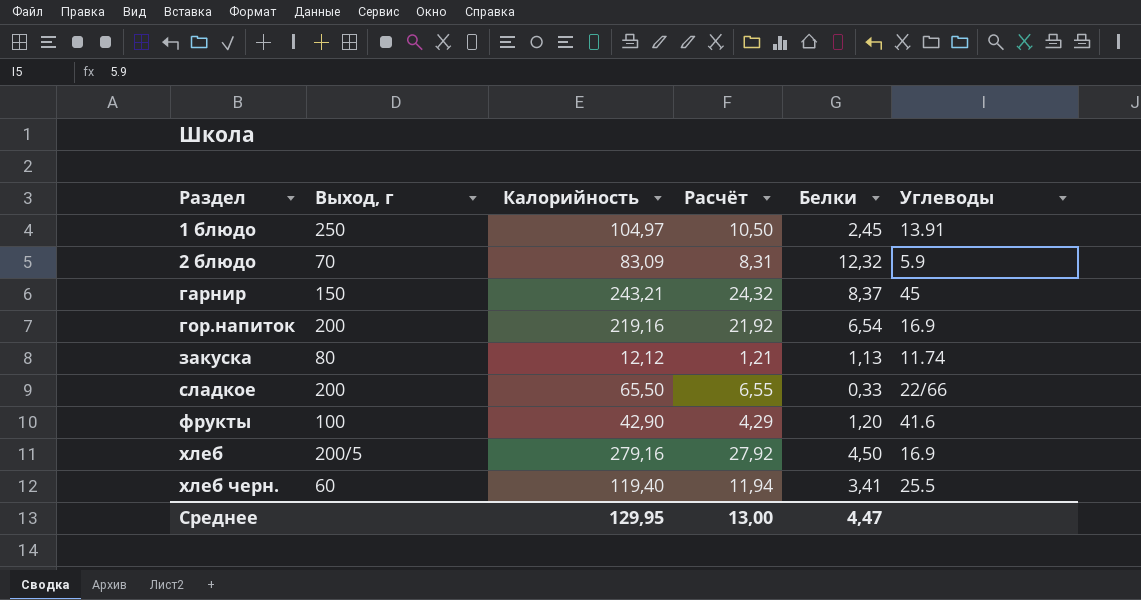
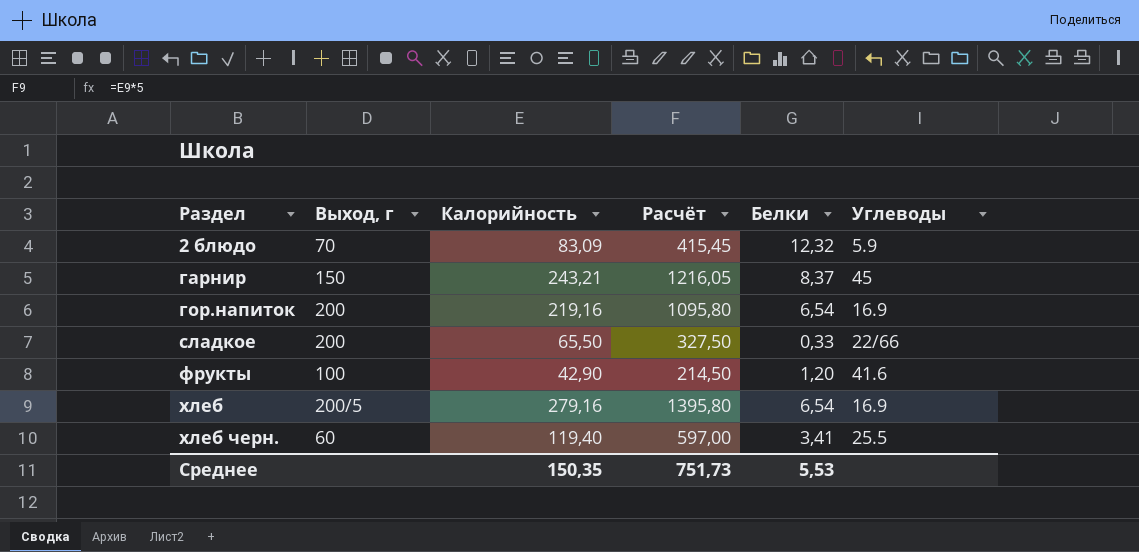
column Расчёт | formula: [Калорийность] * 0,1 -> [Калорийность] * 5
row 1 блюдо: 250 | 104,97 | 10,50 | 2,45 | 13.91 -> none
row закуска: 80 | 12,12 | 1,21 | 1,13 | 11.74 -> none
хлеб | Белки: 4,50 -> 6,54
Среднее | Калорийность: 129,95 -> 150,35
Среднее | Расчёт: 13,00 -> 751,73
Среднее | Белки: 4,47 -> 5,53

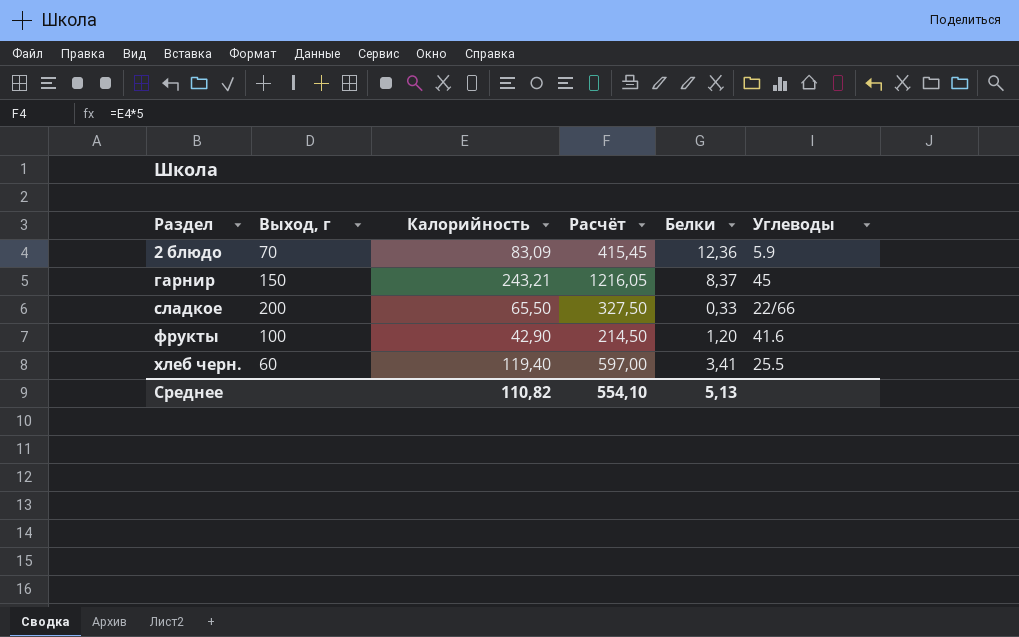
row гор.напиток: 200 | 219,16 | 1095,80 | 6,54 | 16.9 -> none
row хлеб: 200/5 | 279,16 | 1395,80 | 6,54 | 16.9 -> none
2 блюдо | Белки: 12,32 -> 12,36
Среднее | Калорийность: 150,35 -> 110,82
Среднее | Расчёт: 751,73 -> 554,10
Среднее | Белки: 5,53 -> 5,13

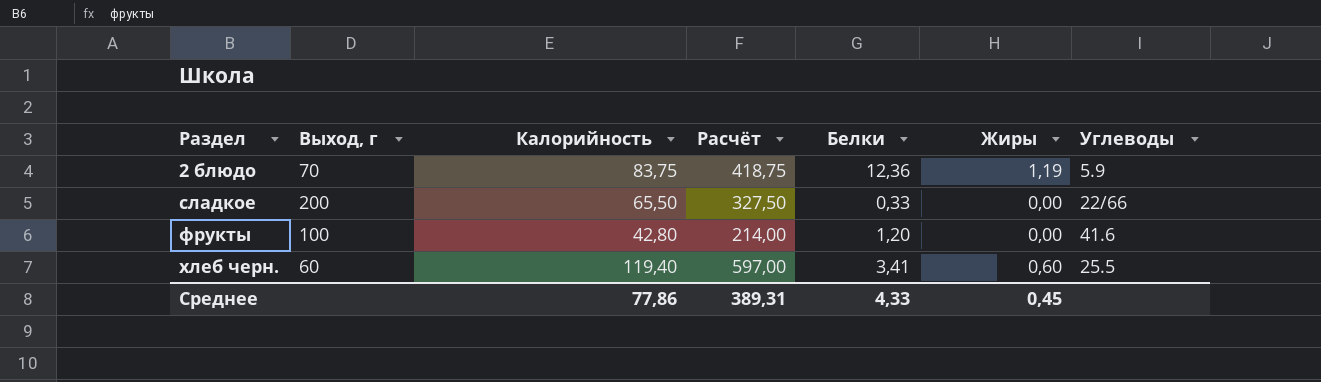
column Жиры | position: none -> 6
row гарнир: 150 | 243,21 | 1216,05 | 8,37 | 45 -> none
2 блюдо | Калорийность: 83,09 -> 83,75
2 блюдо | Расчёт: 415,45 -> 418,75
фрукты | Калорийность: 42,90 -> 42,80
фрукты | Расчёт: 214,50 -> 214,00
Среднее | Калорийность: 110,82 -> 77,86
Среднее | Расчёт: 554,10 -> 389,31
Среднее | Белки: 5,13 -> 4,33

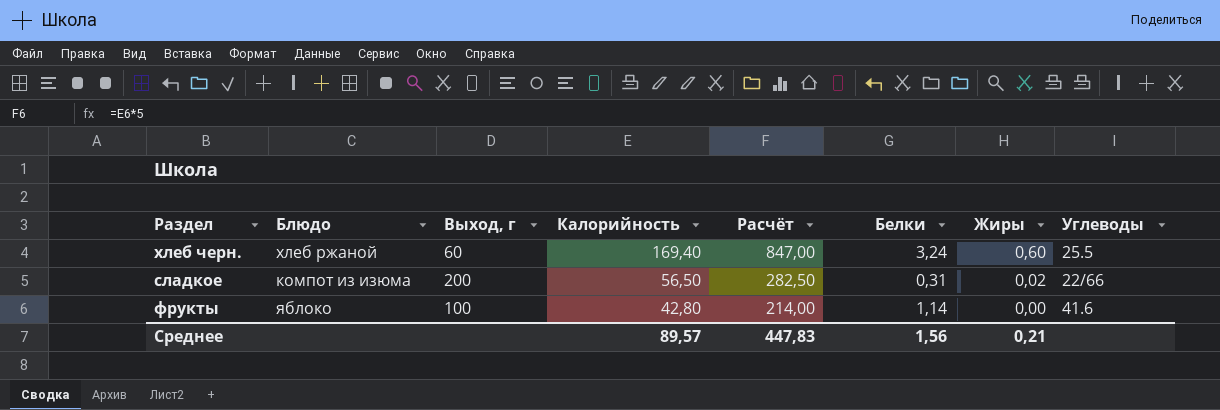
row order: Раздел ascending -> Калорийность descending
column Блюдо | position: none -> 2
row 2 блюдо: 70 | 83,75 | 418,75 | 12,36 | 1,19 | 5.9 -> none
хлеб черн. | Калорийность: 119,40 -> 169,40
хлеб черн. | Расчёт: 597,00 -> 847,00
хлеб черн. | Белки: 3,41 -> 3,24
сладкое | Калорийность: 65,50 -> 56,50
сладкое | Расчёт: 327,50 -> 282,50
сладкое | Белки: 0,33 -> 0,31
сладкое | Жиры: 0,00 -> 0,02
фрукты | Белки: 1,20 -> 1,14
Среднее | Калорийность: 77,86 -> 89,57
Среднее | Расчёт: 389,31 -> 447,83
Среднее | Белки: 4,33 -> 1,56
Среднее | Жиры: 0,45 -> 0,21

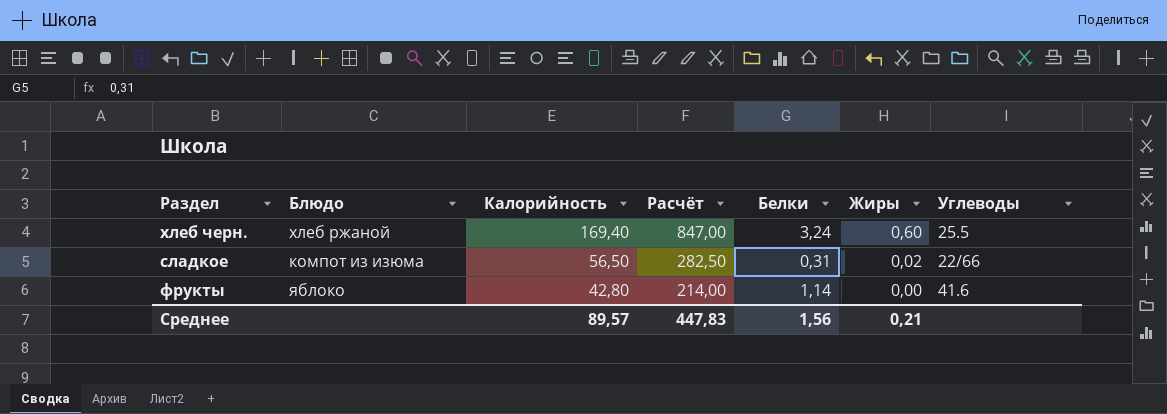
column Выход, г | position: 3 -> none

